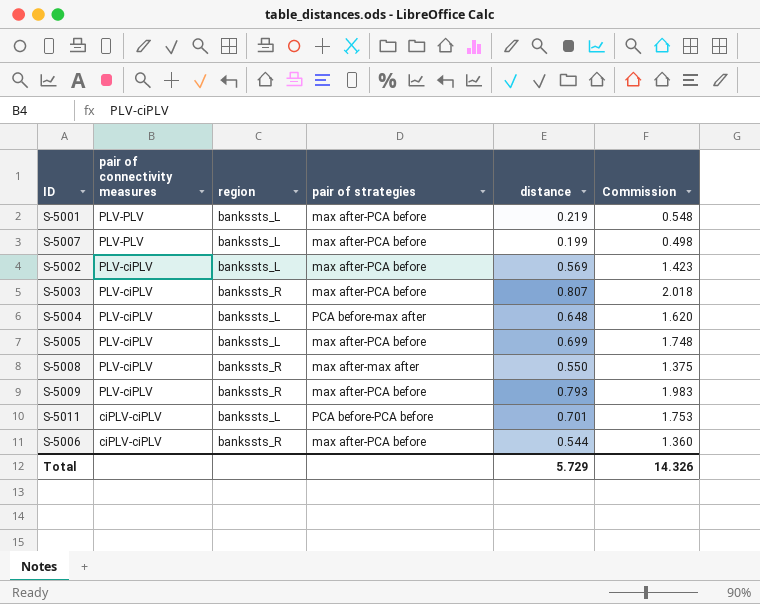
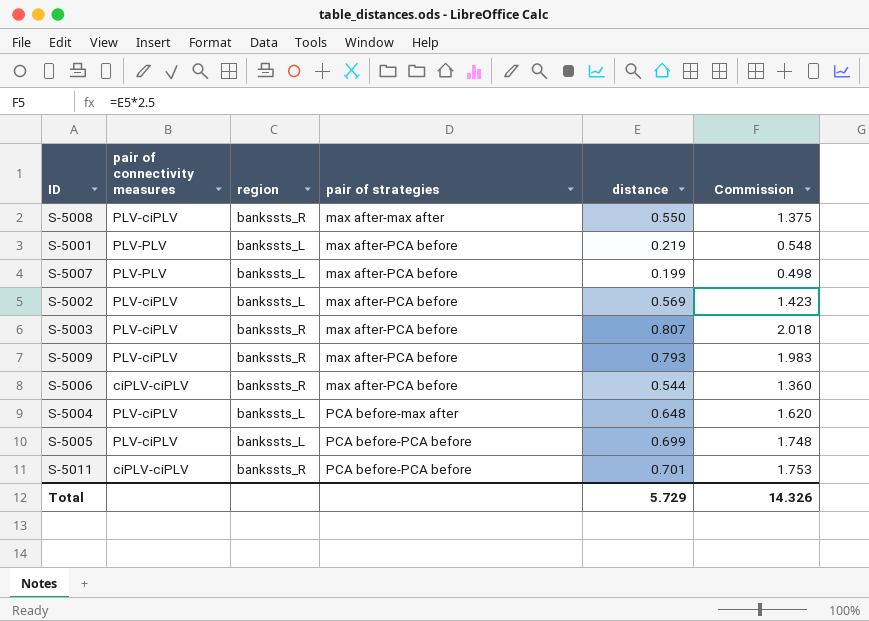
row order: pair of connectivity measures descending -> pair of strategies ascending
S-5005 | pair of strategies: max after-PCA before -> PCA before-PCA before
S-5011 | region: bankssts_L -> bankssts_R

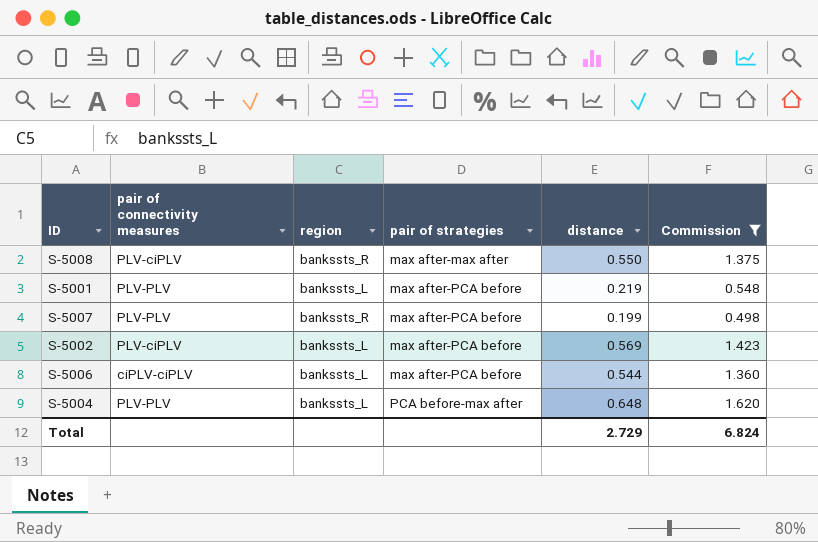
filter: none -> Commission <= 1.620
S-5007 | region: bankssts_L -> bankssts_R
S-5006 | region: bankssts_R -> bankssts_L
S-5004 | pair of connectivity measures: PLV-ciPLV -> PLV-PLV
Total | distance: 5.729 -> 2.729
Total | Commission: 14.326 -> 6.824

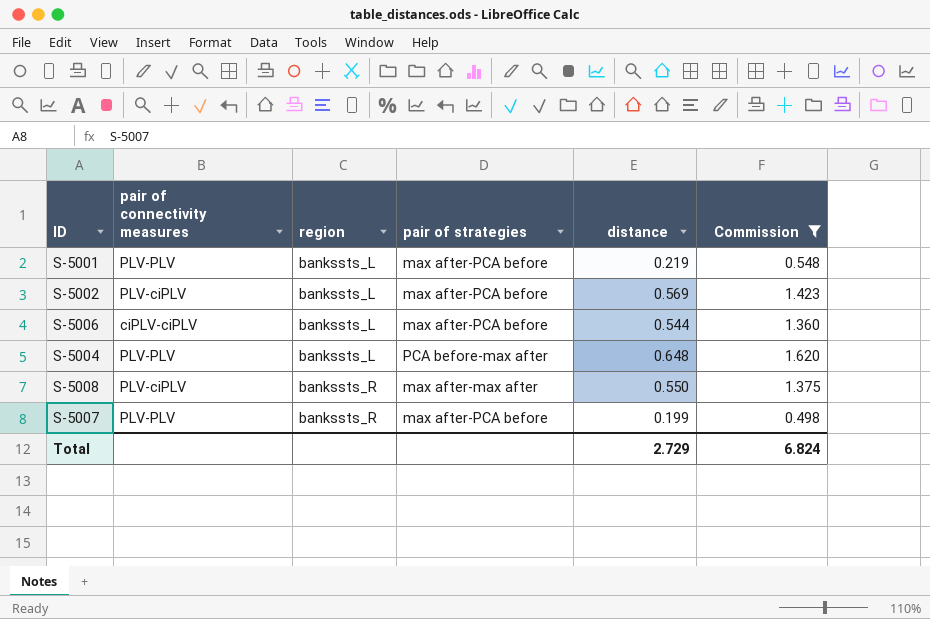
row order: pair of strategies ascending -> region ascending

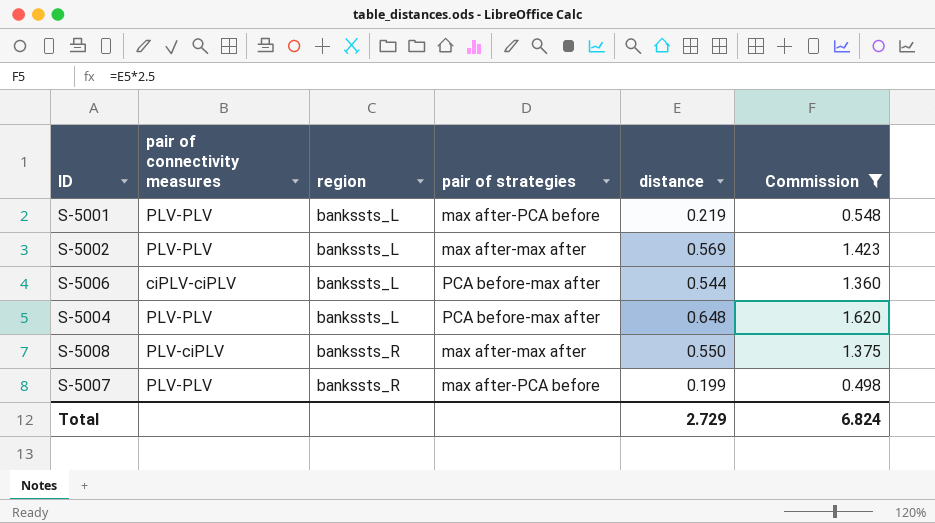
S-5002 | pair of connectivity measures: PLV-ciPLV -> PLV-PLV
S-5002 | pair of strategies: max after-PCA before -> max after-max after
S-5006 | pair of strategies: max after-PCA before -> PCA before-max after

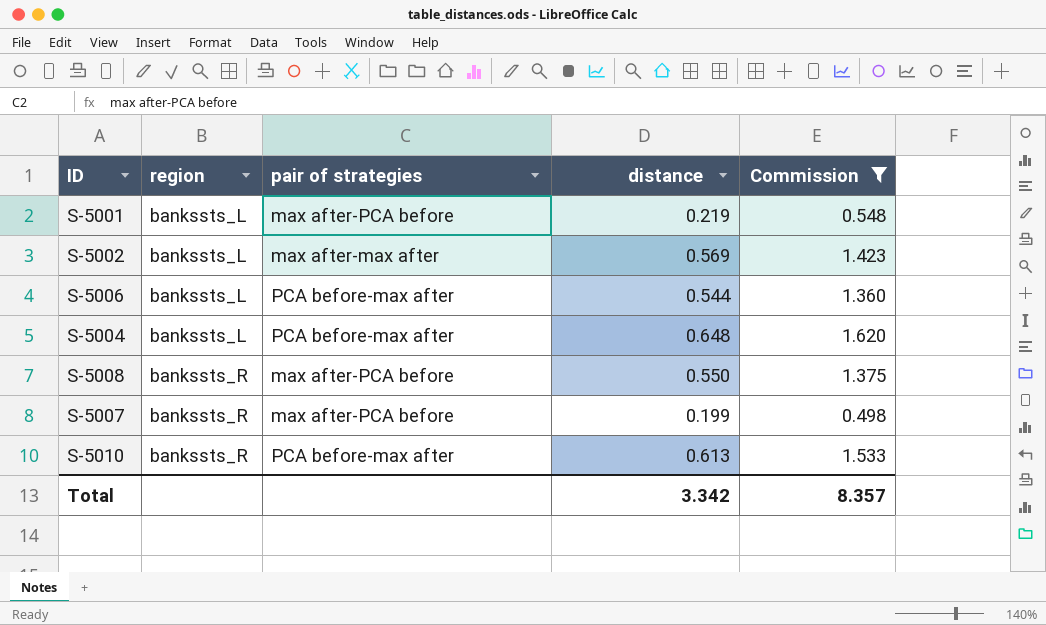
column pair of connectivity measures | position: 2 -> none
S-5008 | pair of strategies: max after-max after -> max after-PCA before
row S-5010: none -> bankssts_R | PCA before-max after | 0.613 | 1.533
Total | distance: 2.729 -> 3.342
Total | Commission: 6.824 -> 8.357

